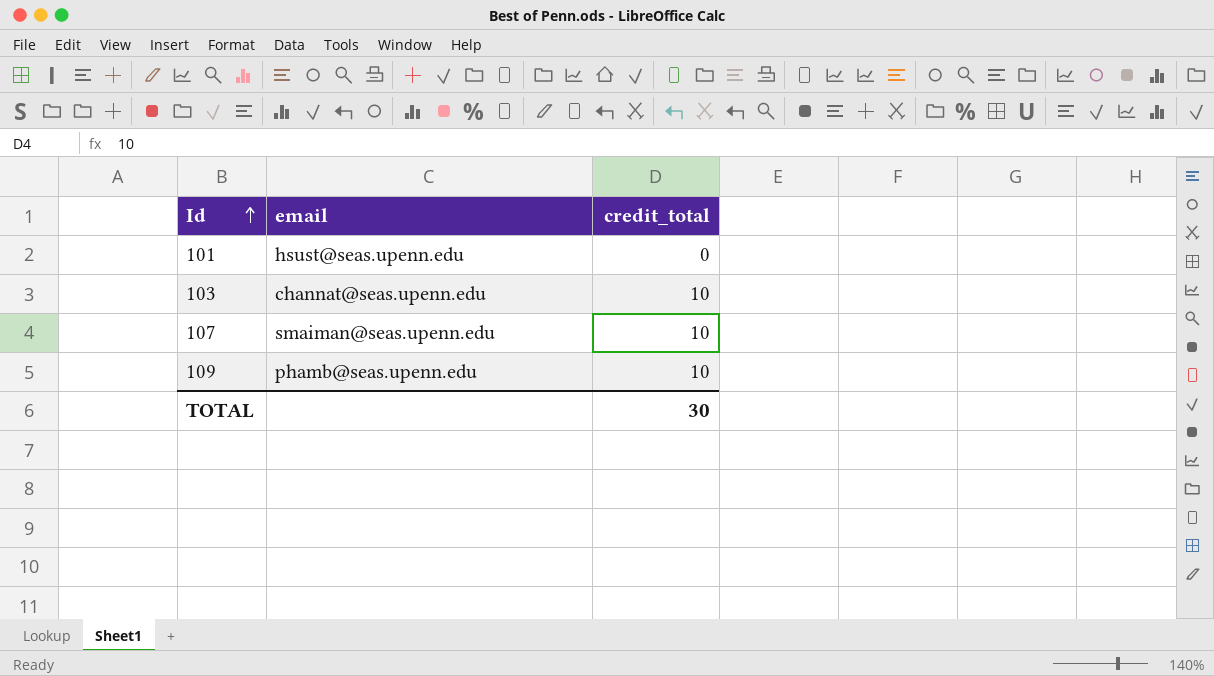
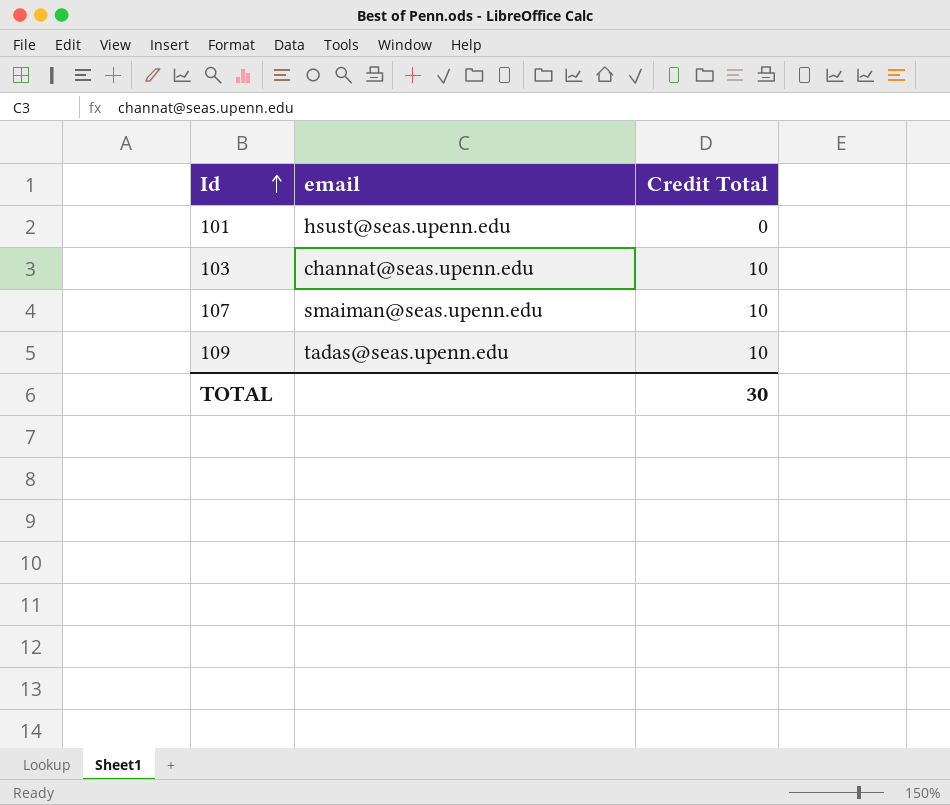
column name: credit_total -> Credit Total
109 | email: phamb@seas.upenn.edu -> tadas@seas.upenn.edu

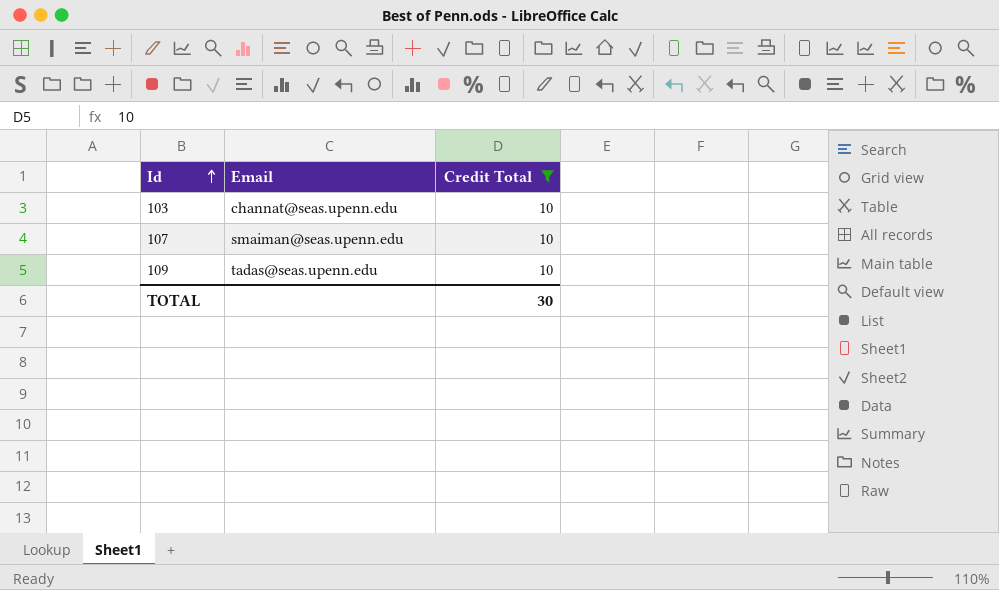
filter: none -> Credit Total = 10
column name: email -> Email

